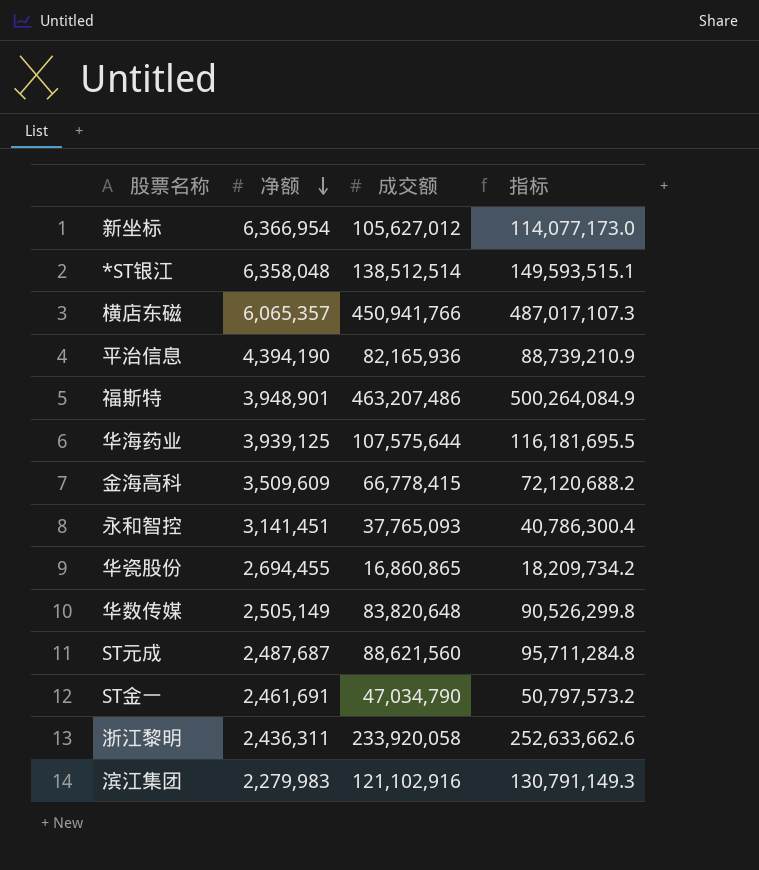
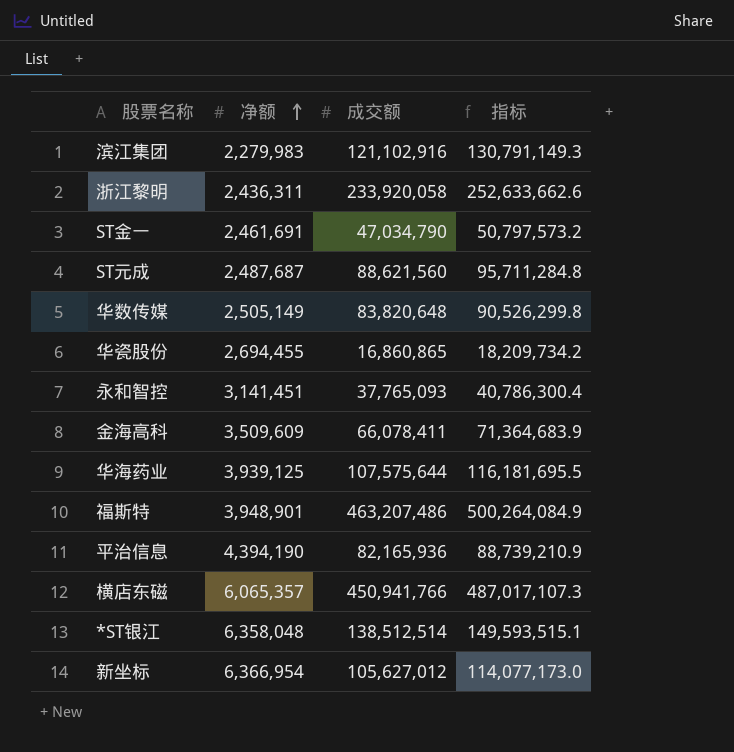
row order: 净额 descending -> 净额 ascending
金海高科 | 成交额: 66,778,415 -> 66,078,411
金海高科 | 指标: 72,120,688.2 -> 71,364,683.9

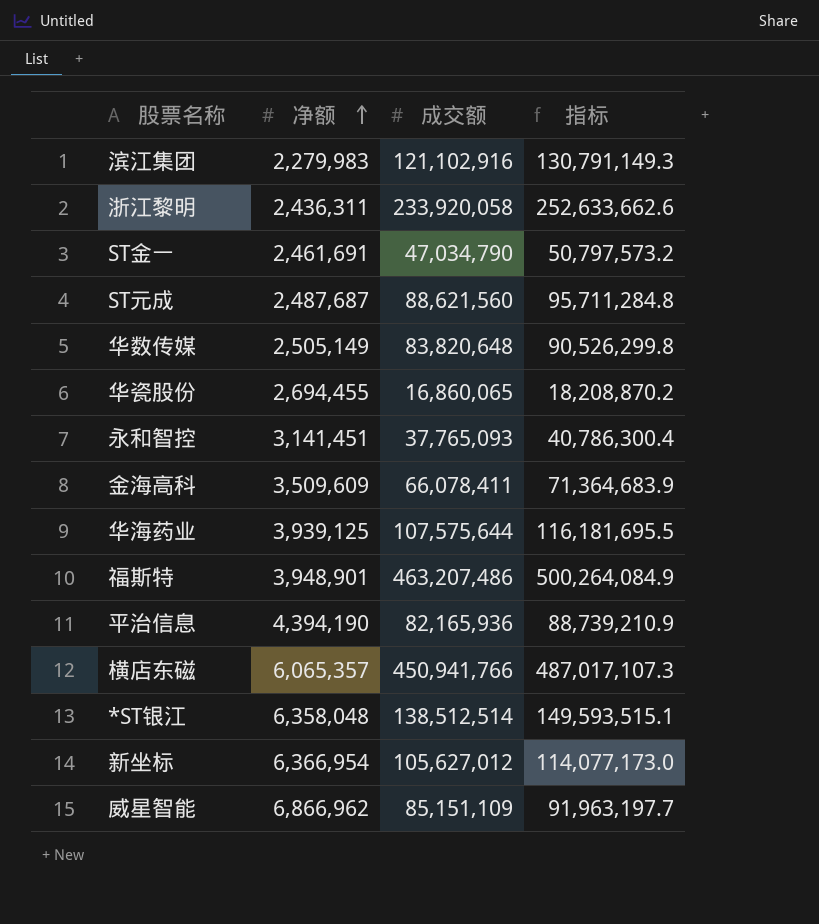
华瓷股份 | 成交额: 16,860,865 -> 16,860,065
华瓷股份 | 指标: 18,209,734.2 -> 18,208,870.2
row 威星智能: none -> 6,866,962 | 85,151,109 | 91,963,197.7

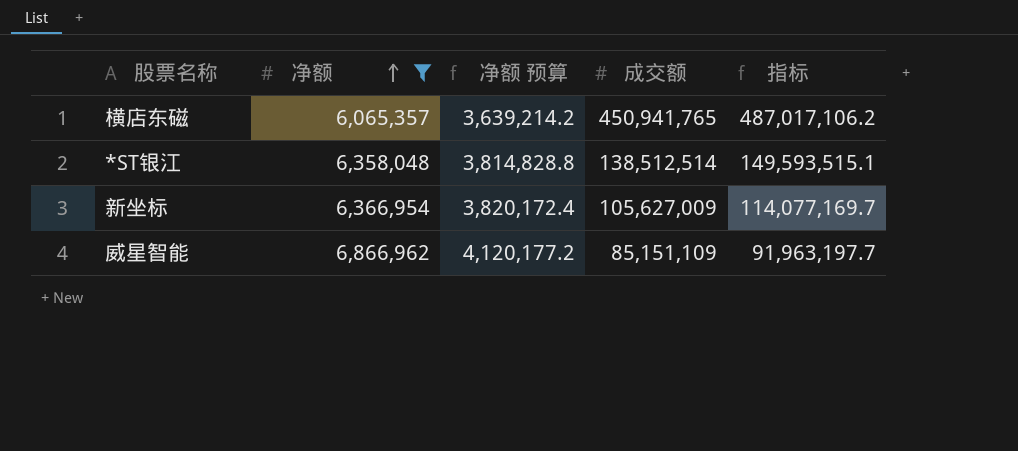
filter: none -> 净额 >= 6,065,357
column 净额 预算 | formula: none -> [净额] * 0.6
横店东磁 | 成交额: 450,941,766 -> 450,941,765
横店东磁 | 指标: 487,017,107.3 -> 487,017,106.2
新坐标 | 成交额: 105,627,012 -> 105,627,009
新坐标 | 指标: 114,077,173.0 -> 114,077,169.7

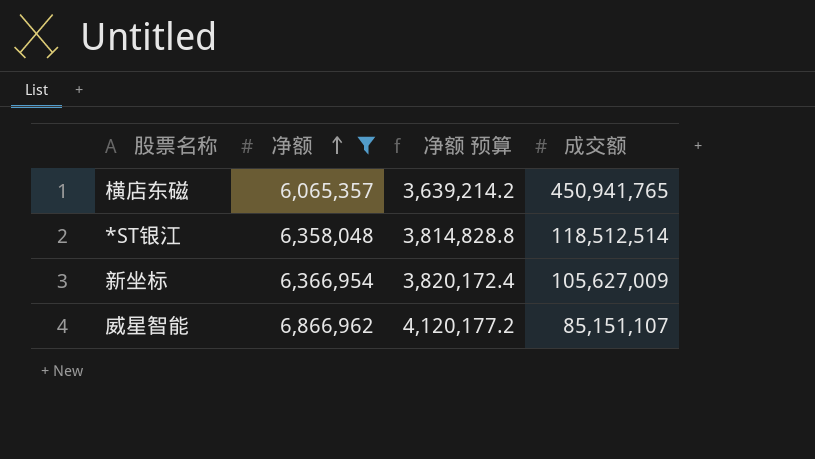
column 指标 | formula: [成交额] * 1.08 -> none
*ST银江 | 成交额: 138,512,514 -> 118,512,514
威星智能 | 成交额: 85,151,109 -> 85,151,107

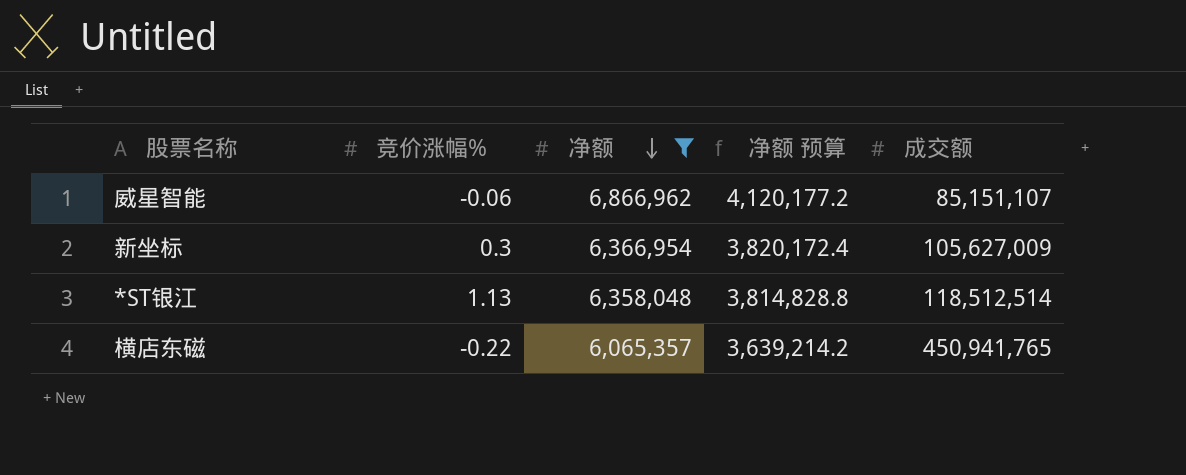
row order: 净额 ascending -> 净额 descending
column 竞价涨幅% | position: none -> 2

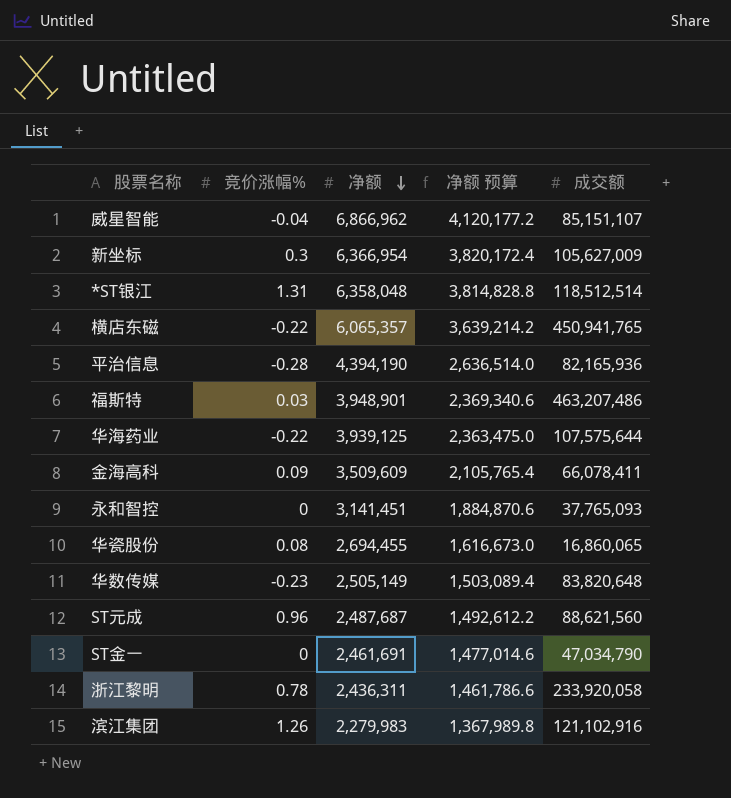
filter: 净额 >= 6,065,357 -> none
威星智能 | 竞价涨幅%: -0.06 -> -0.04
*ST银江 | 竞价涨幅%: 1.13 -> 1.31

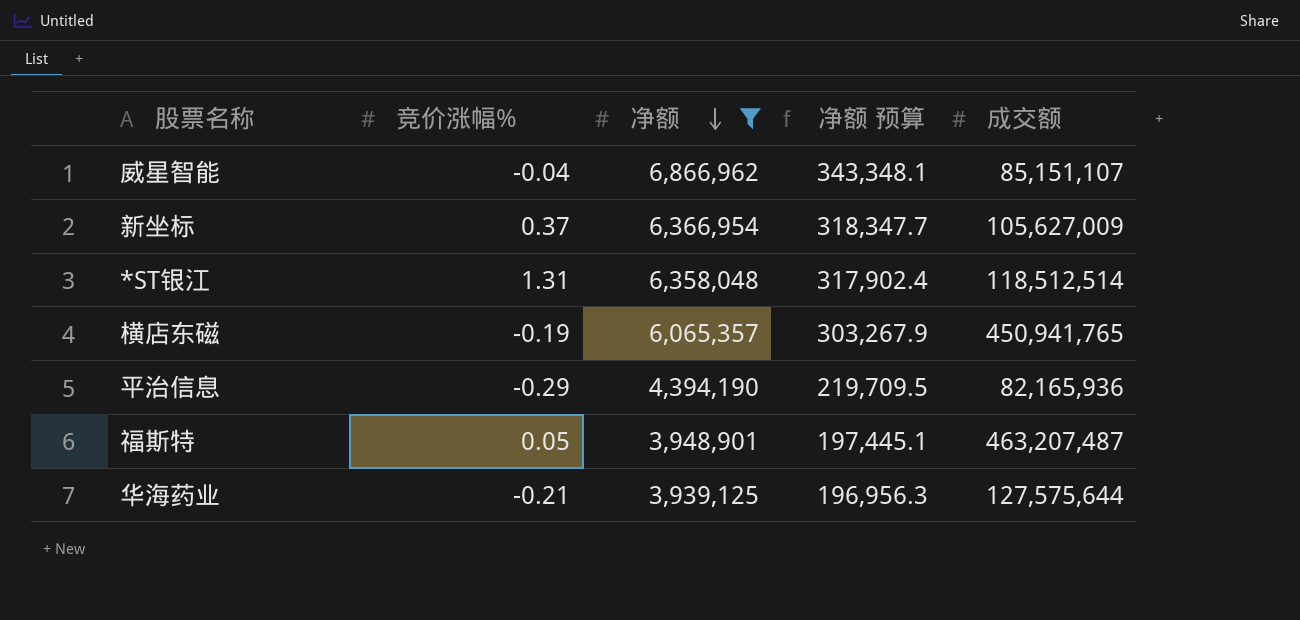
filter: none -> 净额 >= 3,939,125
column 净额 预算 | formula: [净额] * 0.6 -> [净额] * 0.05
新坐标 | 竞价涨幅%: 0.3 -> 0.37
横店东磁 | 竞价涨幅%: -0.22 -> -0.19
平治信息 | 竞价涨幅%: -0.28 -> -0.29
福斯特 | 竞价涨幅%: 0.03 -> 0.05
福斯特 | 成交额: 463,207,486 -> 463,207,487
华海药业 | 竞价涨幅%: -0.22 -> -0.21
华海药业 | 成交额: 107,575,644 -> 127,575,644

